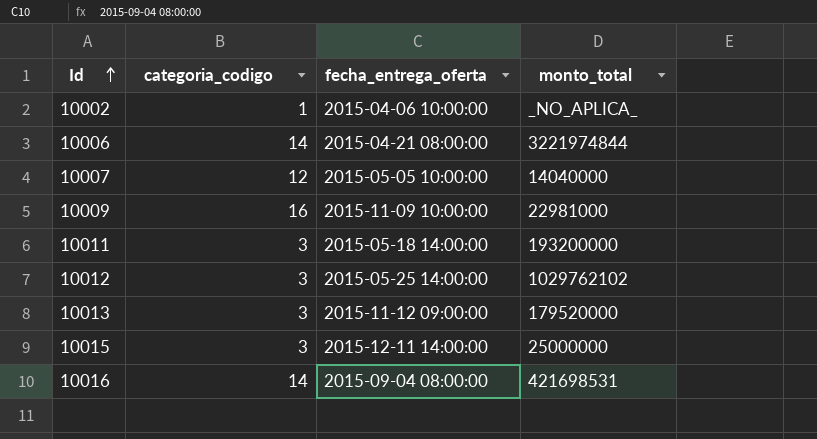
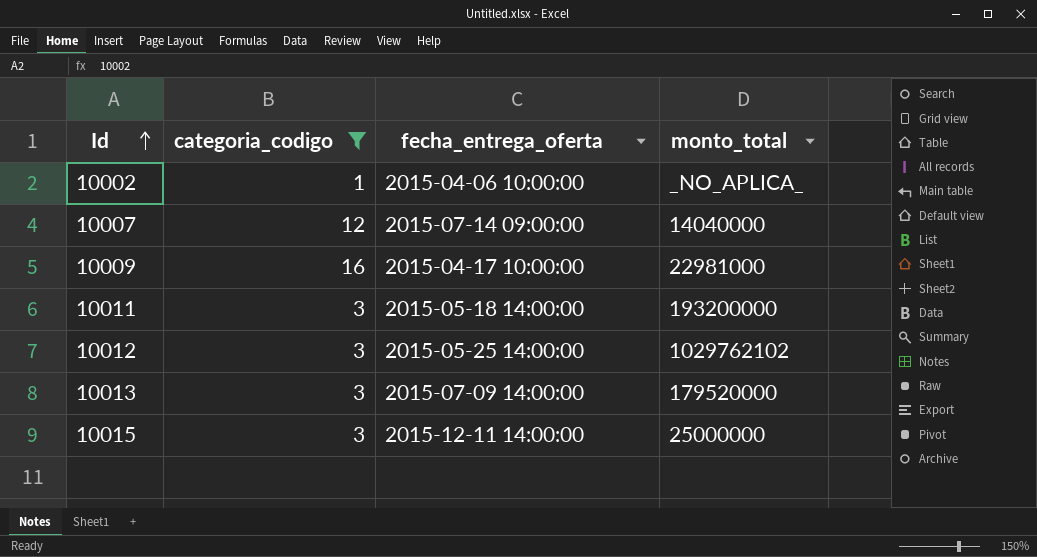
filter: none -> categoria_codigo != 14
10007 | fecha_entrega_oferta: 2015-05-05 10:00:00 -> 2015-07-14 09:00:00
10009 | fecha_entrega_oferta: 2015-11-09 10:00:00 -> 2015-04-17 10:00:00
10013 | fecha_entrega_oferta: 2015-11-12 09:00:00 -> 2015-07-09 14:00:00

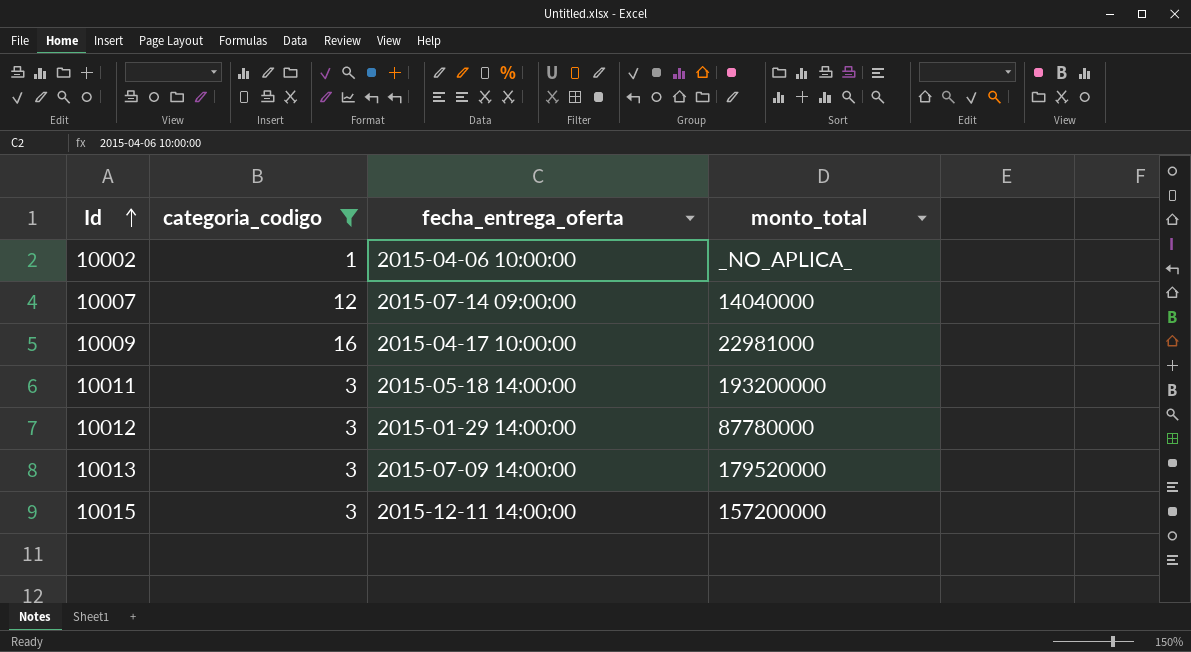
10012 | fecha_entrega_oferta: 2015-05-25 14:00:00 -> 2015-01-29 14:00:00
10012 | monto_total: 1029762102 -> 87780000
10015 | monto_total: 25000000 -> 157200000

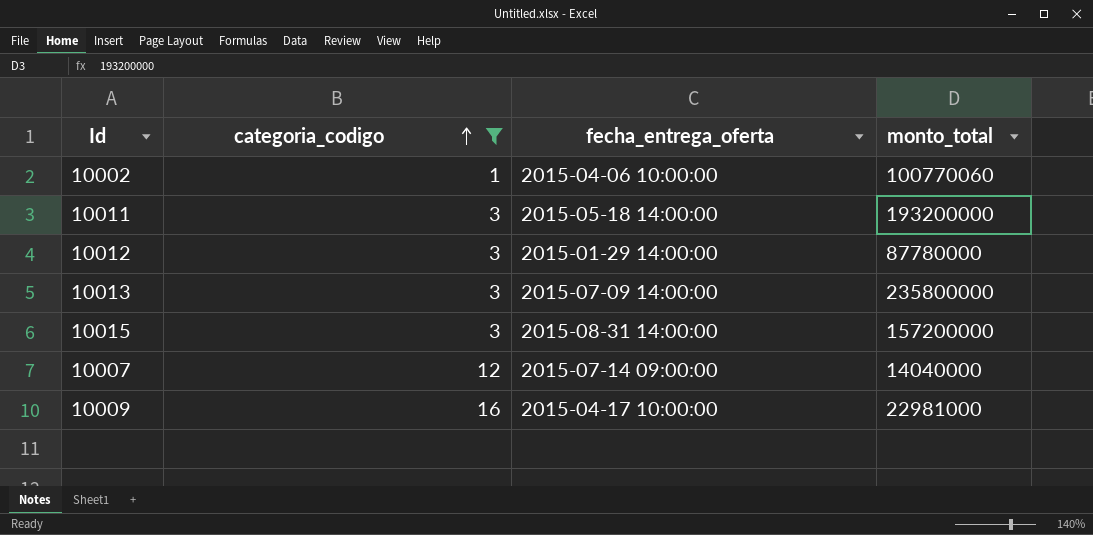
row order: Id ascending -> categoria_codigo ascending
10002 | monto_total: _NO_APLICA_ -> 100770060
10013 | monto_total: 179520000 -> 235800000
10015 | fecha_entrega_oferta: 2015-12-11 14:00:00 -> 2015-08-31 14:00:00

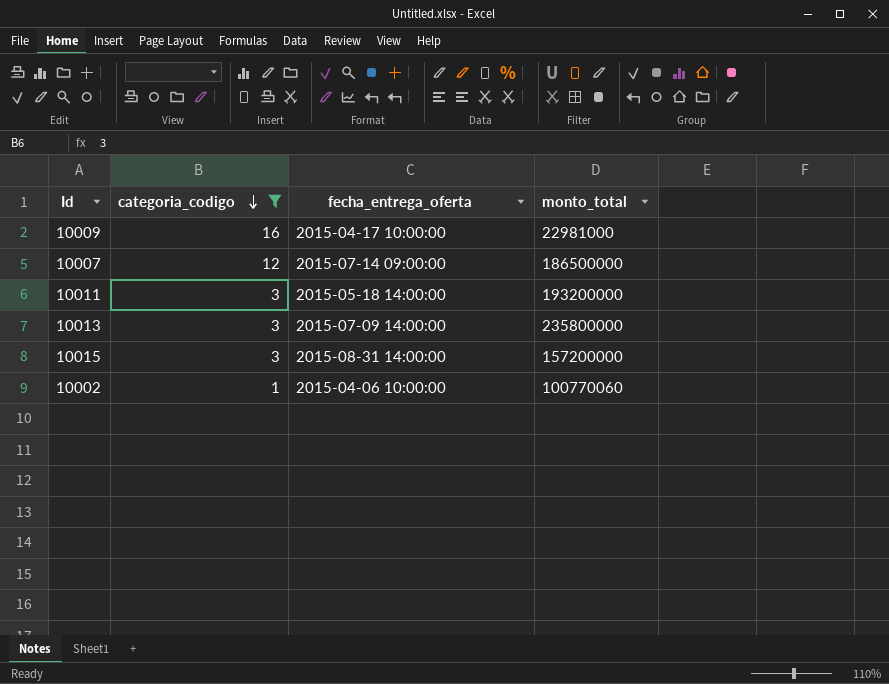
row order: categoria_codigo ascending -> categoria_codigo descending
row 10012: 3 | 2015-01-29 14:00:00 | 87780000 -> none
10007 | monto_total: 14040000 -> 186500000

